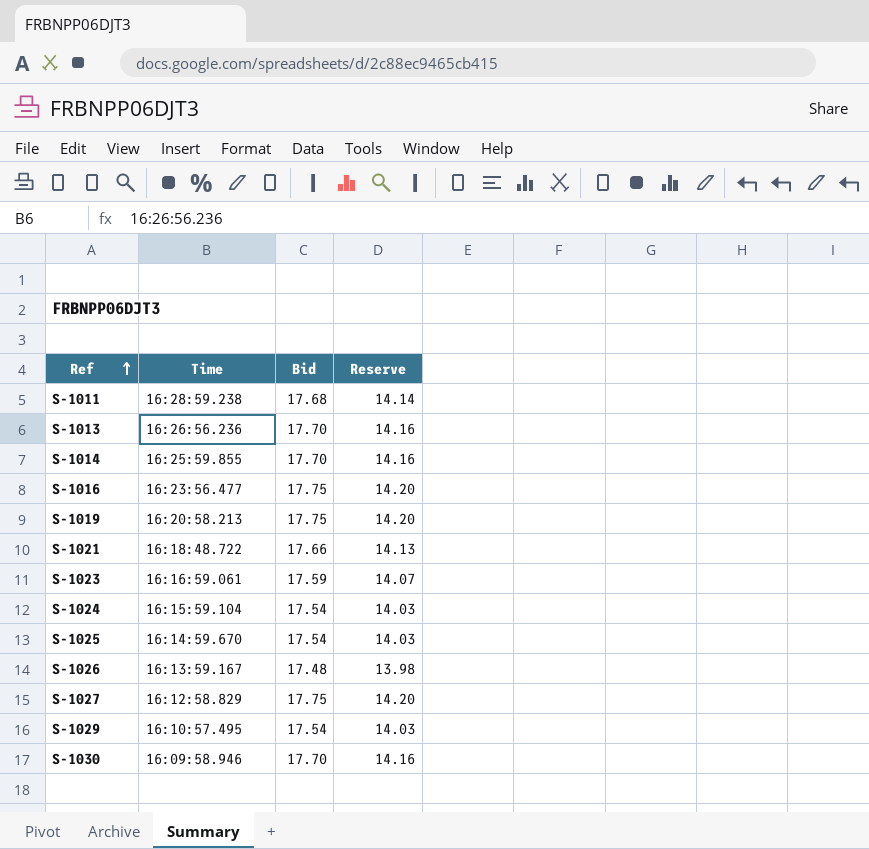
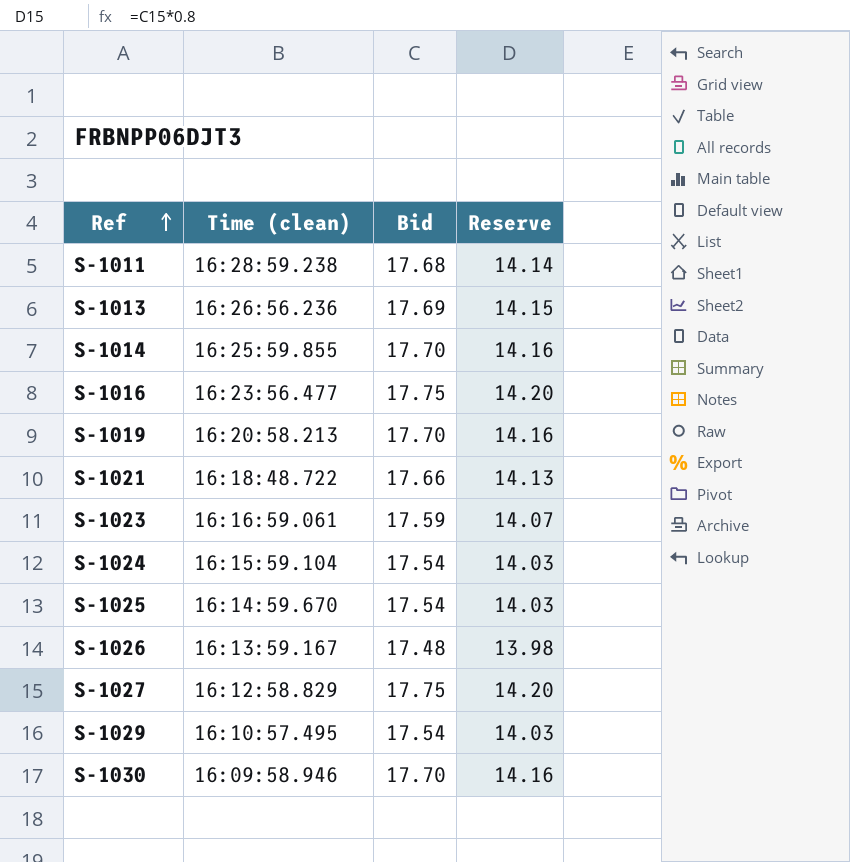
column name: Time -> Time (clean)
S-1013 | Bid: 17.70 -> 17.69
S-1013 | Reserve: 14.16 -> 14.15
S-1019 | Bid: 17.75 -> 17.70
S-1019 | Reserve: 14.20 -> 14.16

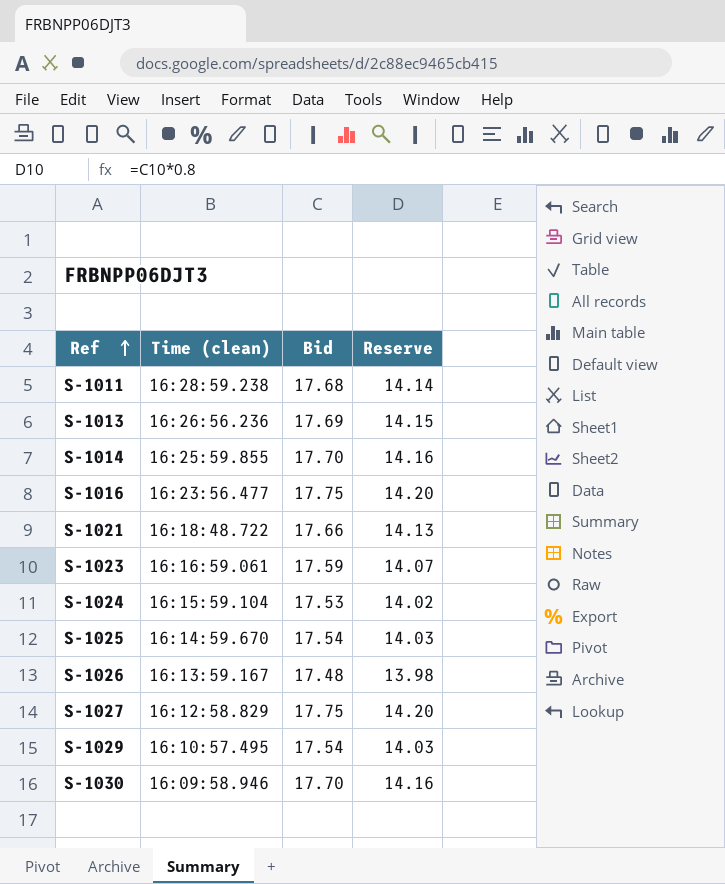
row S-1019: 16:20:58.213 | 17.70 | 14.16 -> none
S-1024 | Bid: 17.54 -> 17.53
S-1024 | Reserve: 14.03 -> 14.02

